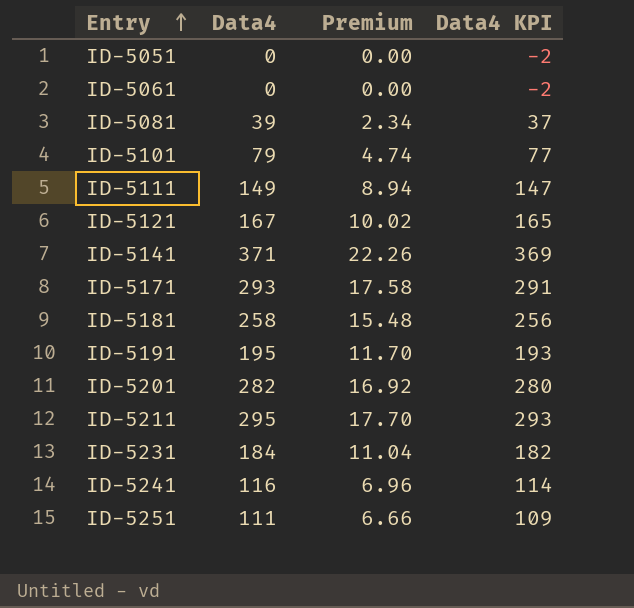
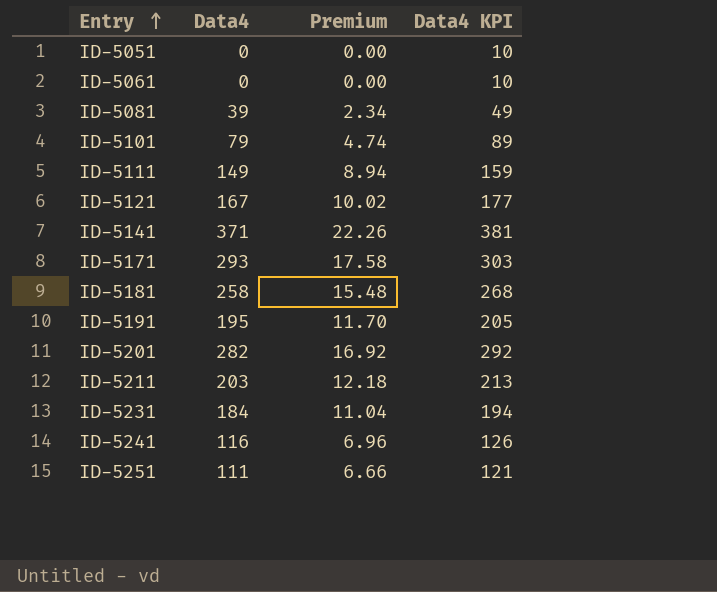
column Data4 KPI | formula: [Data4] - 2 -> [Data4] + 10
ID-5211 | Data4: 295 -> 203
ID-5211 | Premium: 17.70 -> 12.18

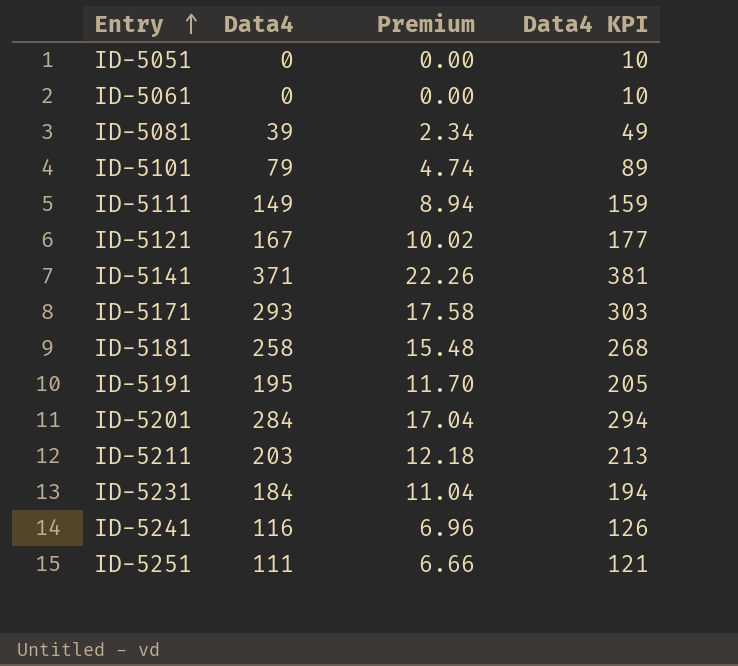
ID-5201 | Data4: 282 -> 284
ID-5201 | Premium: 16.92 -> 17.04
ID-5201 | Data4 KPI: 292 -> 294

